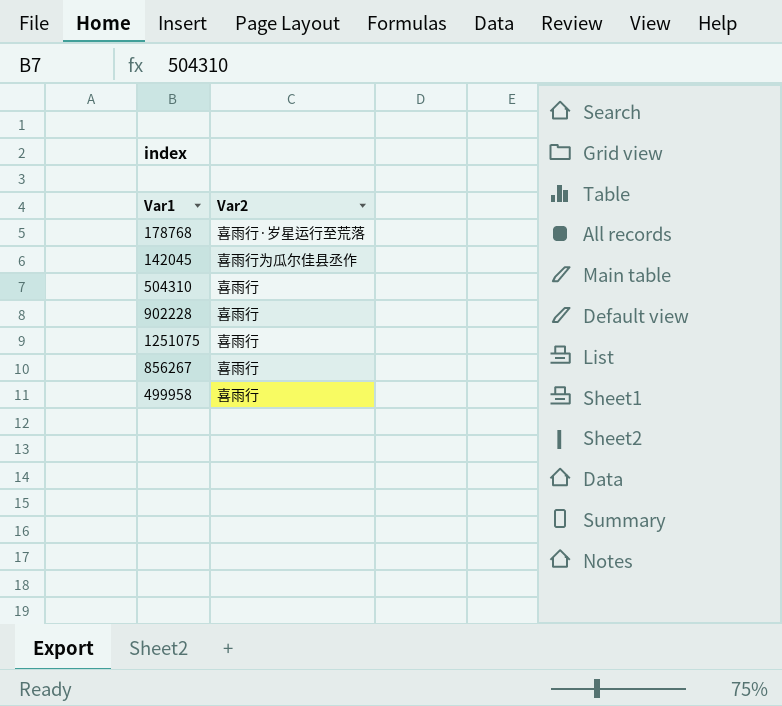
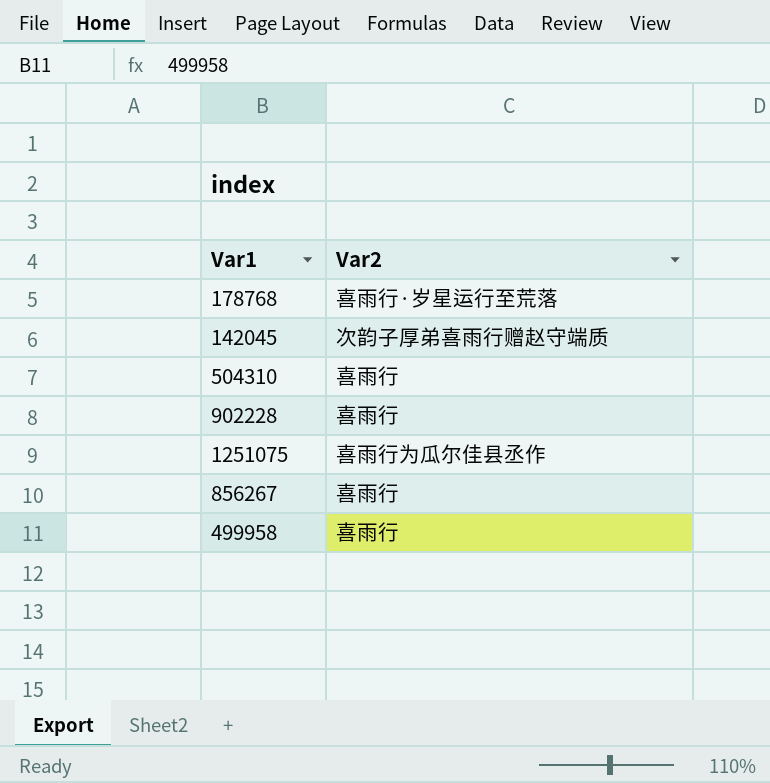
142045 | Var2: 喜雨行为瓜尔佳县丞作 -> 次韵子厚弟喜雨行赠赵守端质
1251075 | Var2: 喜雨行 -> 喜雨行为瓜尔佳县丞作

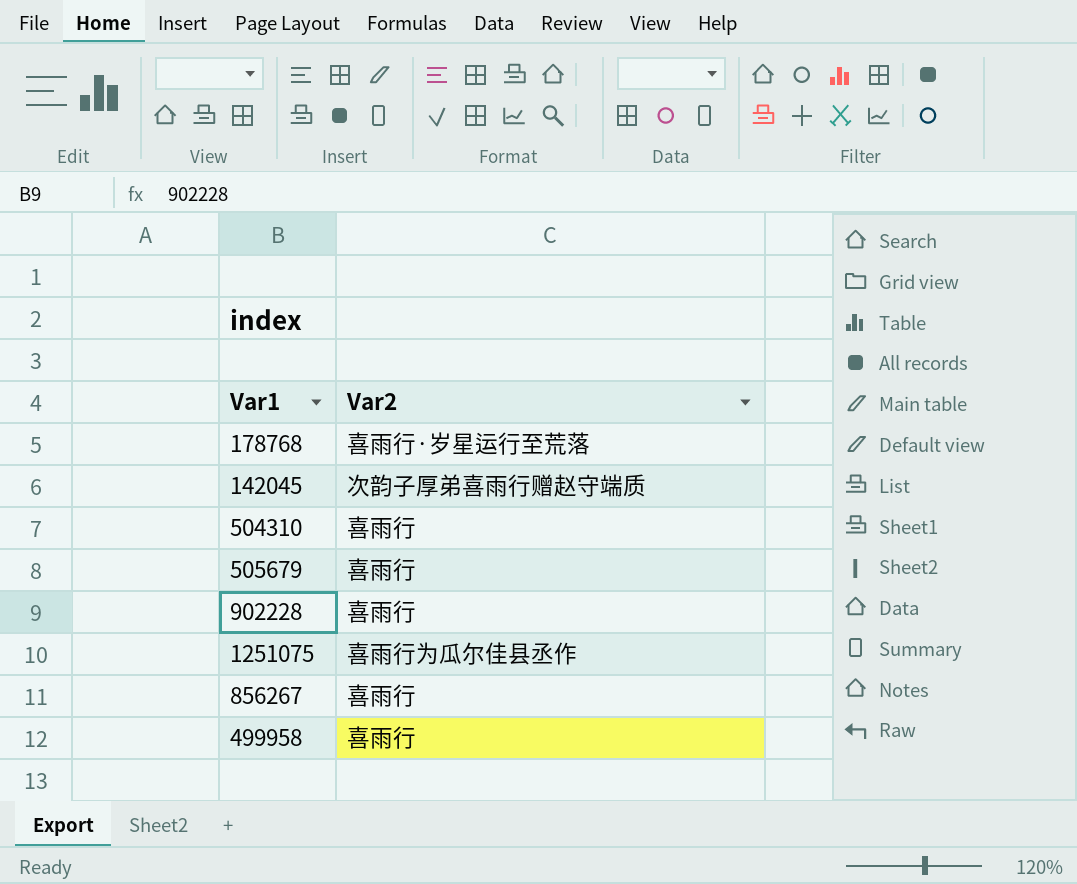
row 505679: none -> 喜雨行

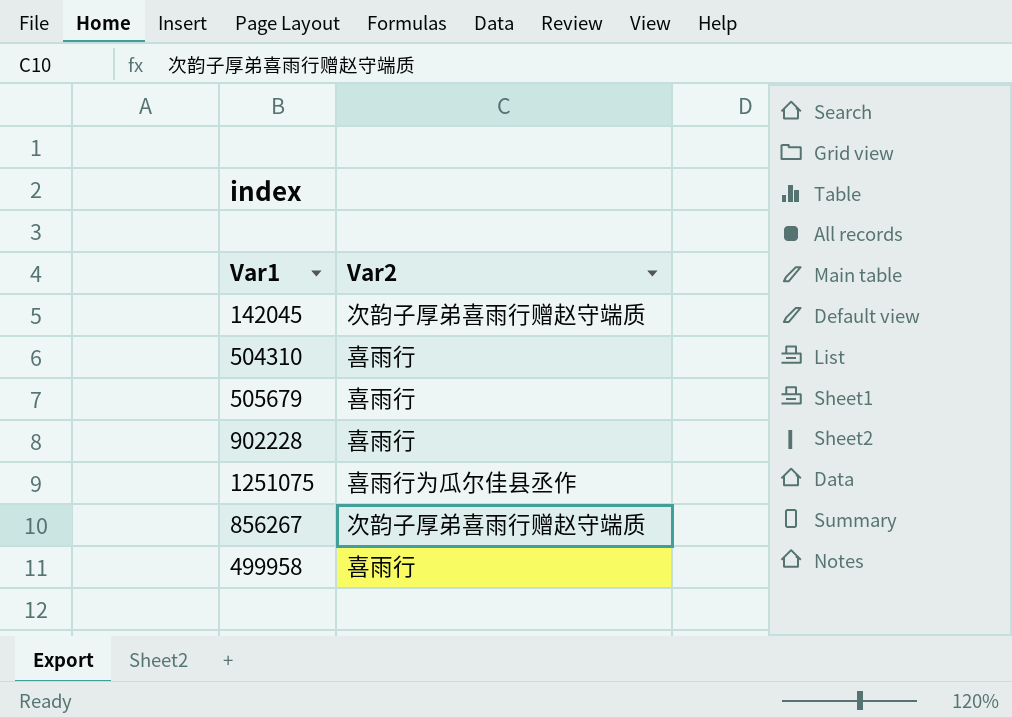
row 178768: 喜雨行·岁星运行至荒落 -> none
856267 | Var2: 喜雨行 -> 次韵子厚弟喜雨行赠赵守端质

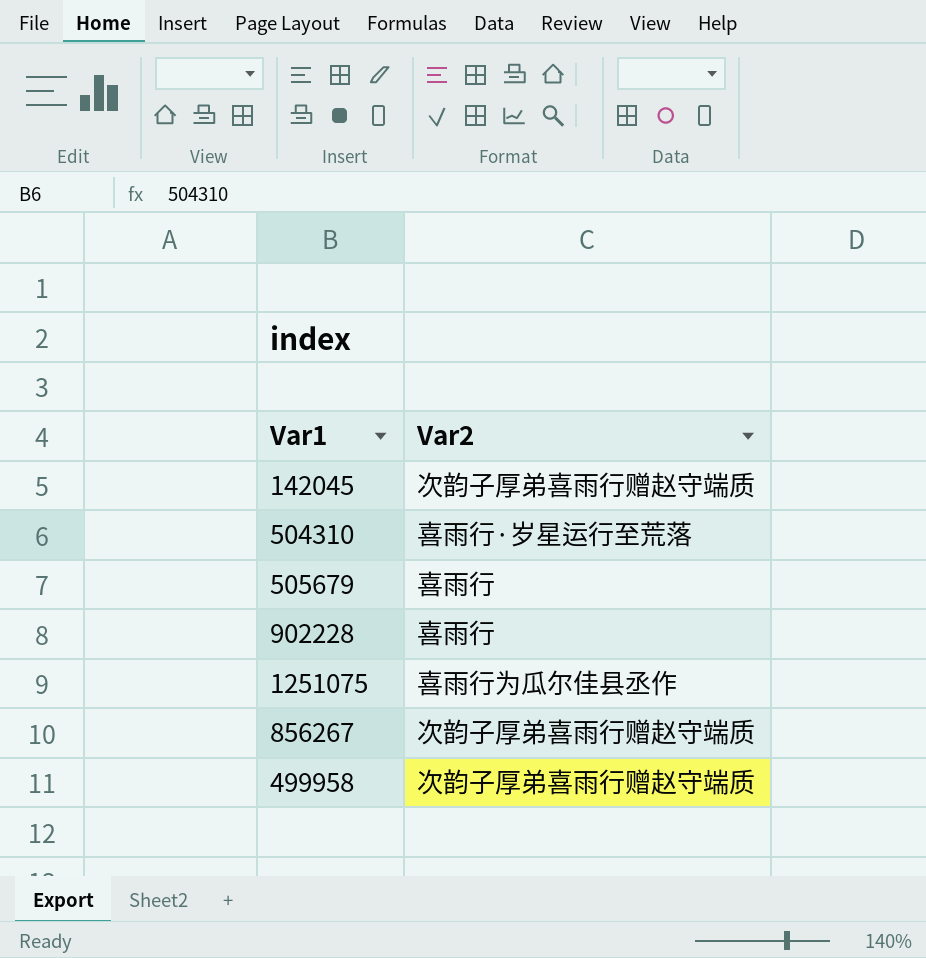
504310 | Var2: 喜雨行 -> 喜雨行·岁星运行至荒落
499958 | Var2: 喜雨行 -> 次韵子厚弟喜雨行赠赵守端质

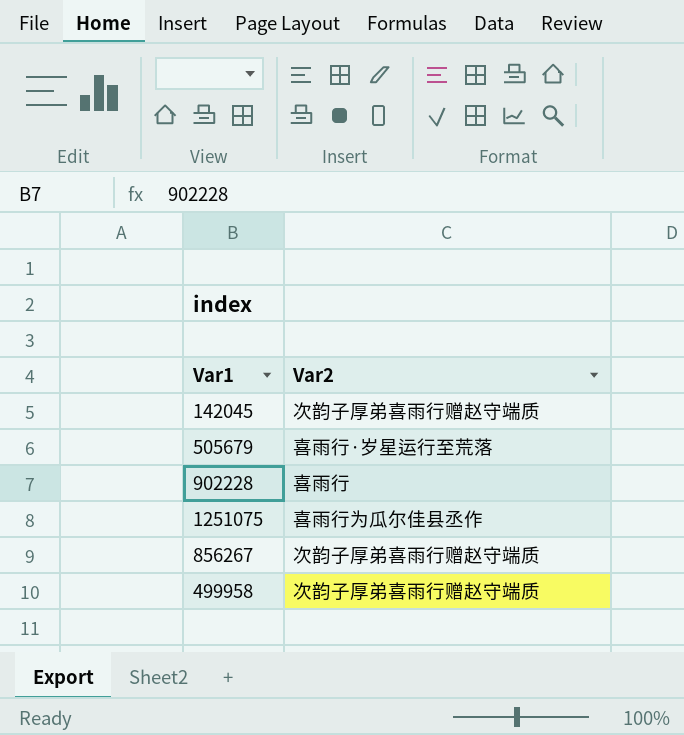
row 504310: 喜雨行·岁星运行至荒落 -> none
505679 | Var2: 喜雨行 -> 喜雨行·岁星运行至荒落

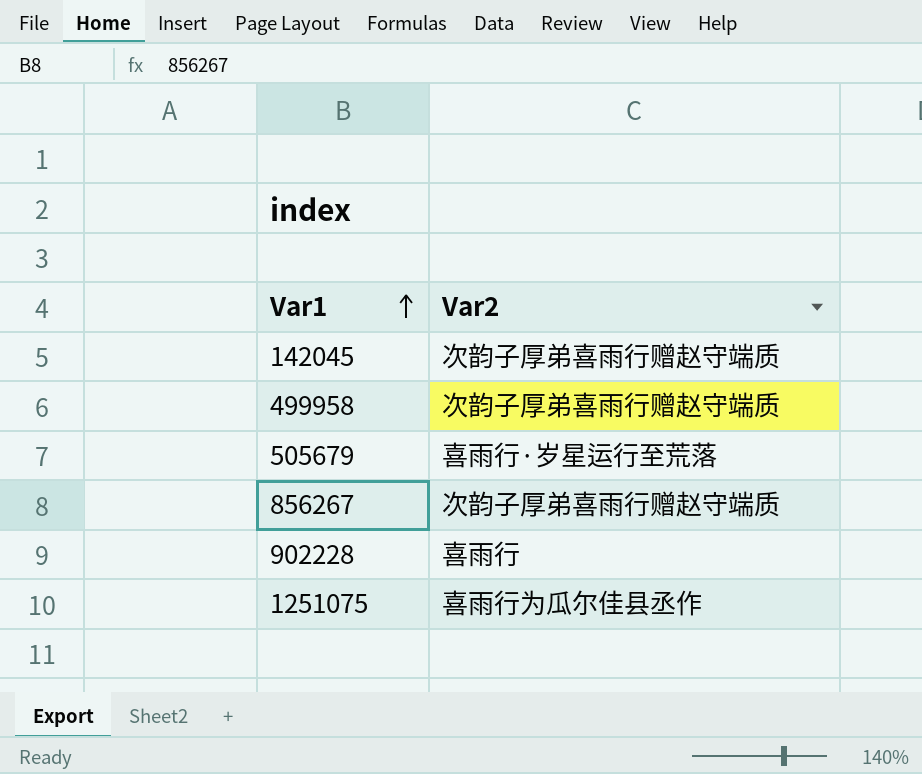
row order: none -> Var1 ascending

